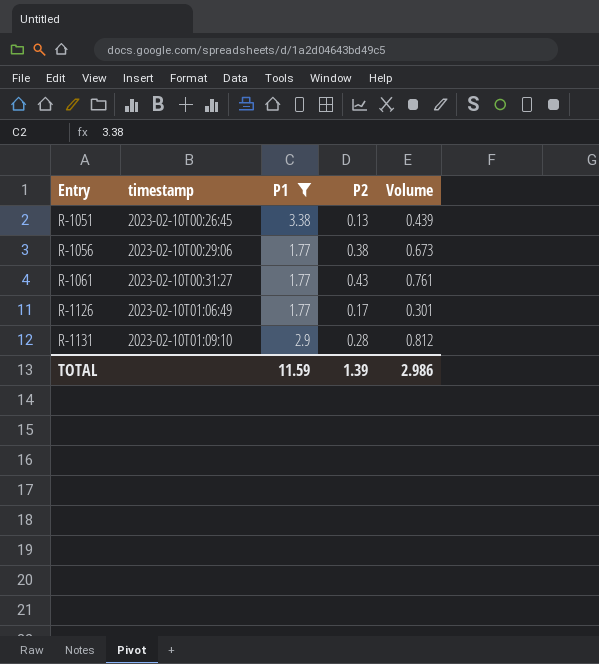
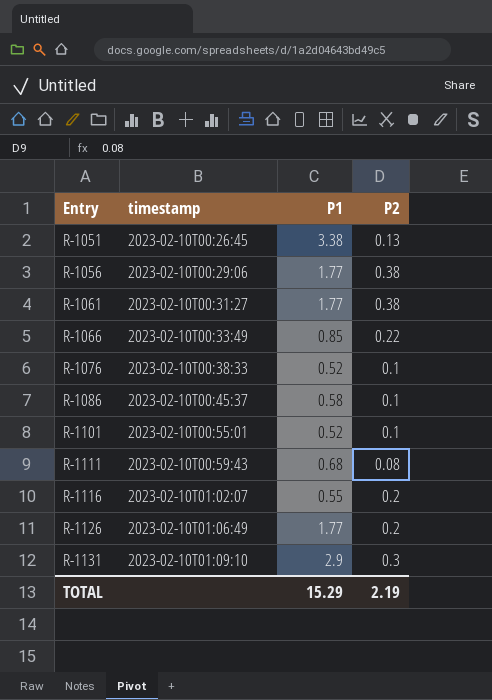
filter: P1 >= 1.77 -> none
column Volume | formula: [P1] * [P2] -> none
R-1061 | P2: 0.43 -> 0.38
R-1126 | P2: 0.17 -> 0.2
R-1131 | P2: 0.28 -> 0.3
TOTAL | P1: 11.59 -> 15.29
TOTAL | P2: 1.39 -> 2.19

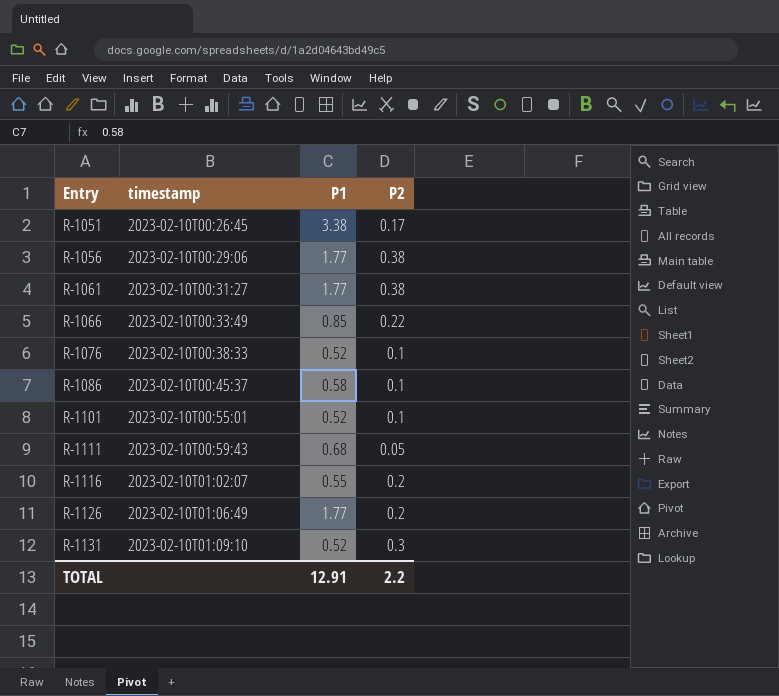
R-1051 | P2: 0.13 -> 0.17
R-1111 | P2: 0.08 -> 0.05
R-1131 | P1: 2.9 -> 0.52
TOTAL | P1: 15.29 -> 12.91
TOTAL | P2: 2.19 -> 2.2

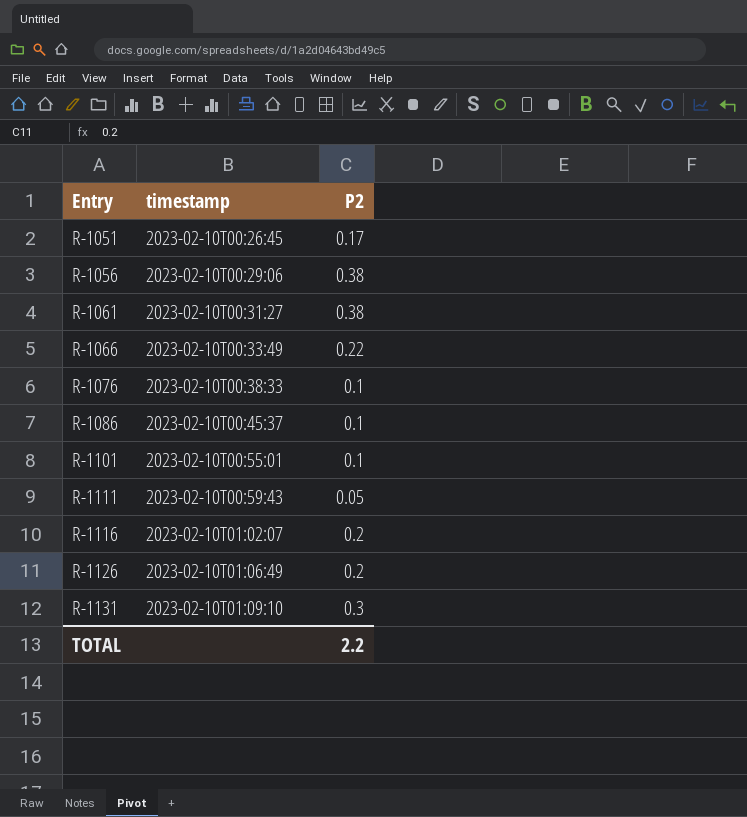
column P1 | position: 3 -> none

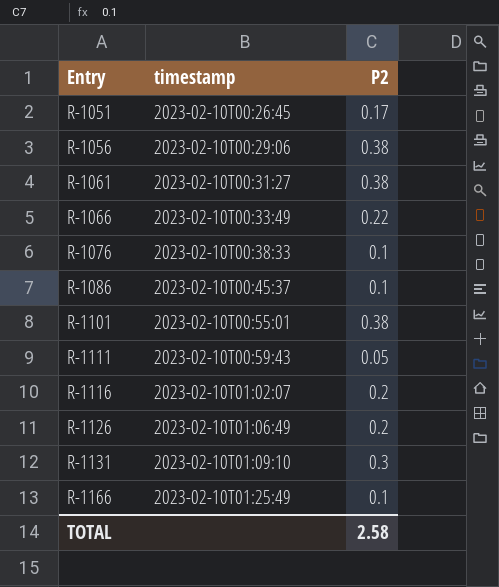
R-1101 | P2: 0.1 -> 0.38
row R-1166: none -> 2023-02-10T01:25:49 | 0.1
TOTAL | P2: 2.2 -> 2.58

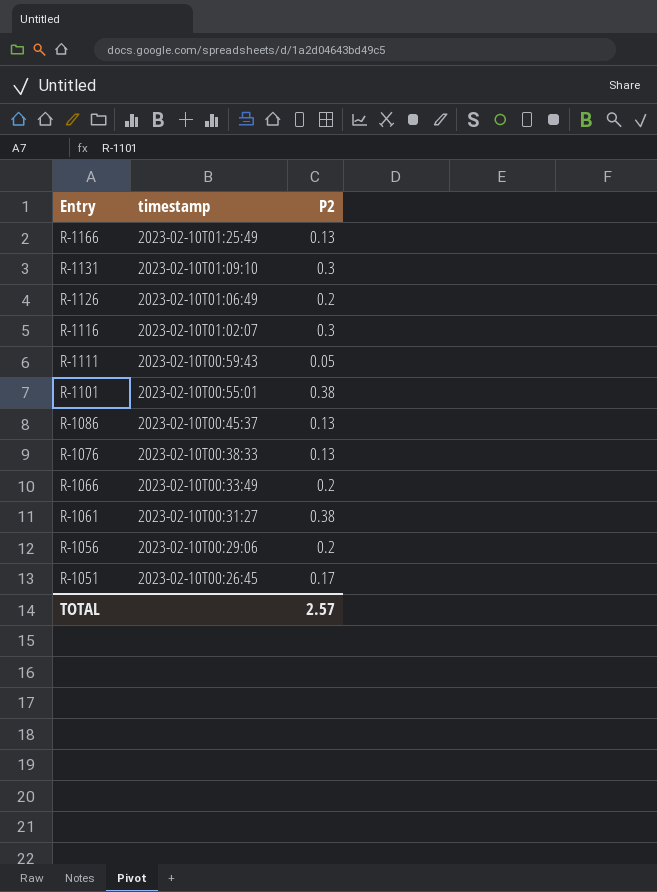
row order: Entry ascending -> Entry descending
R-1166 | P2: 0.1 -> 0.13
R-1116 | P2: 0.2 -> 0.3
R-1086 | P2: 0.1 -> 0.13
R-1076 | P2: 0.1 -> 0.13
R-1066 | P2: 0.22 -> 0.2
R-1056 | P2: 0.38 -> 0.2
TOTAL | P2: 2.58 -> 2.57

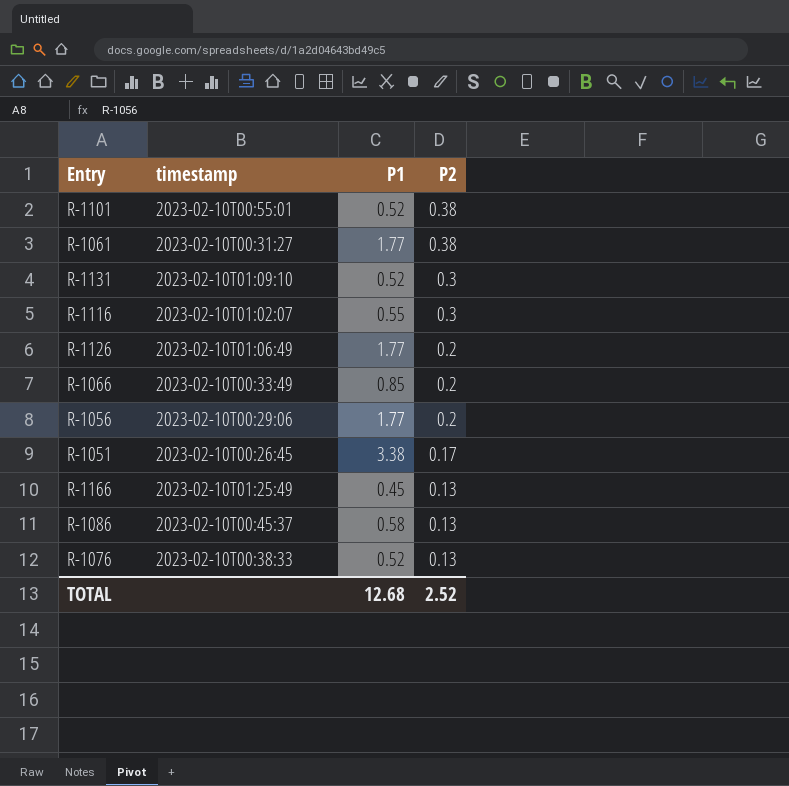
row order: Entry descending -> P2 descending
column P1 | position: none -> 3
row R-1111: 2023-02-10T00:59:43 | 0.05 -> none
TOTAL | P2: 2.57 -> 2.52

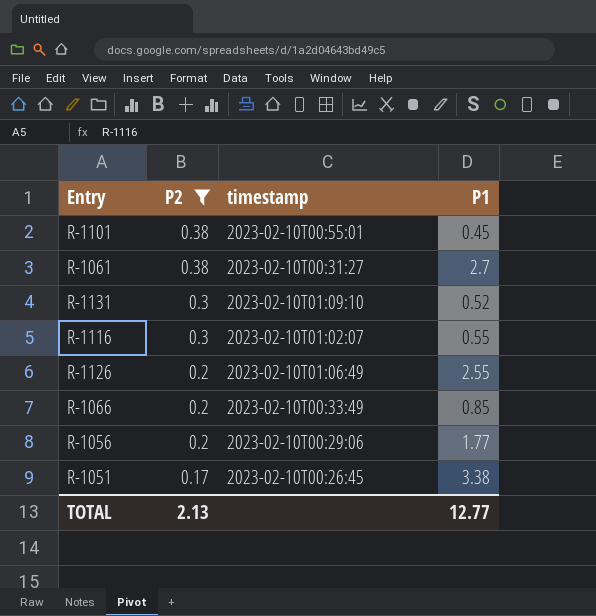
filter: none -> P2 != 0.13
column P2 | position: 4 -> 2
R-1101 | P1: 0.52 -> 0.45
R-1061 | P1: 1.77 -> 2.7
R-1126 | P1: 1.77 -> 2.55
TOTAL | P2: 2.52 -> 2.13
TOTAL | P1: 12.68 -> 12.77

